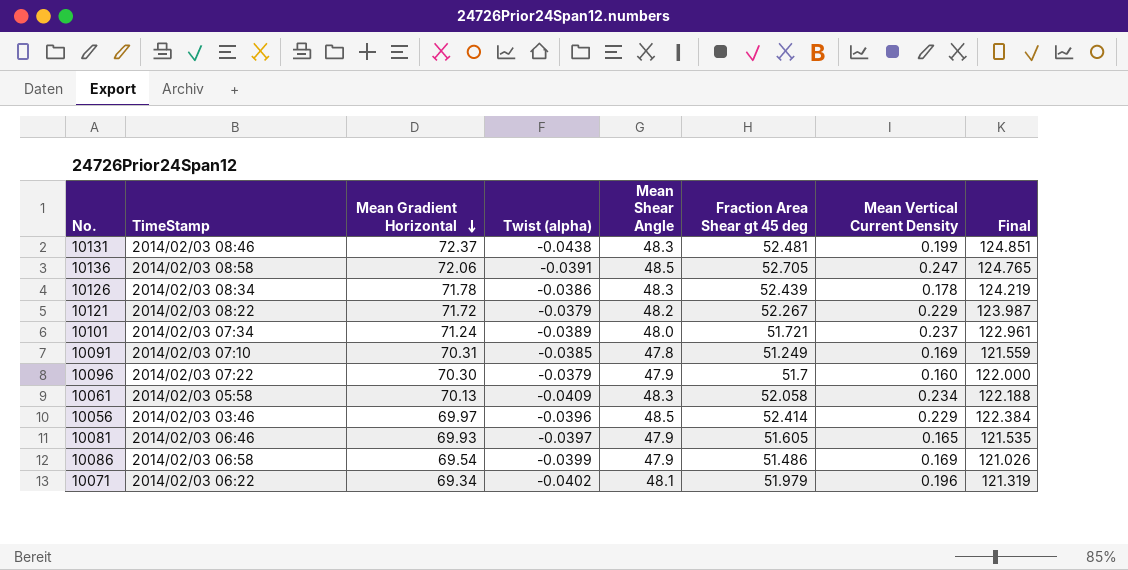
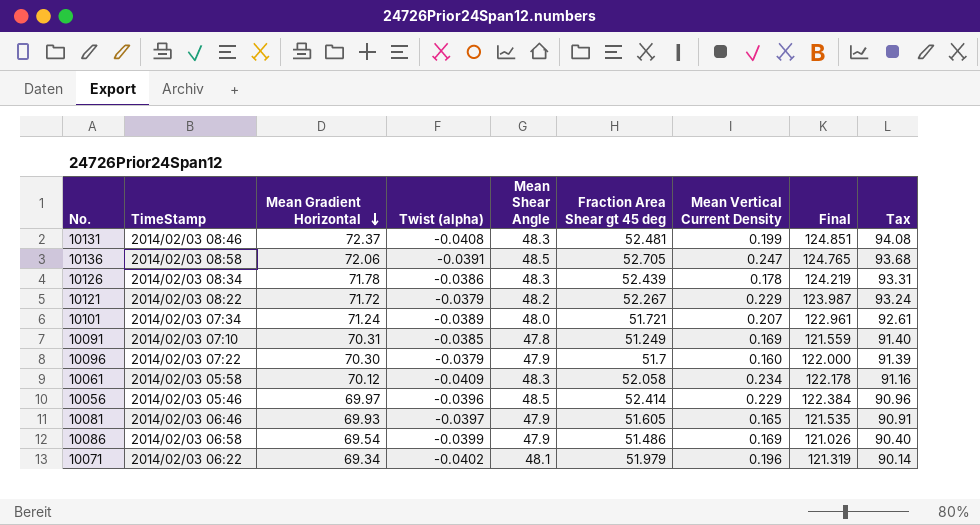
column Tax | formula: none -> [Mean Gradient Horizontal] * 1.3
10131 | Twist (alpha): -0.0438 -> -0.0408
10101 | Mean Vertical Current Density: 0.237 -> 0.207
10061 | Mean Gradient Horizontal: 70.13 -> 70.12
10061 | Final: 122.188 -> 122.178
10056 | TimeStamp: 2014/02/03 03:46 -> 2014/02/03 05:46

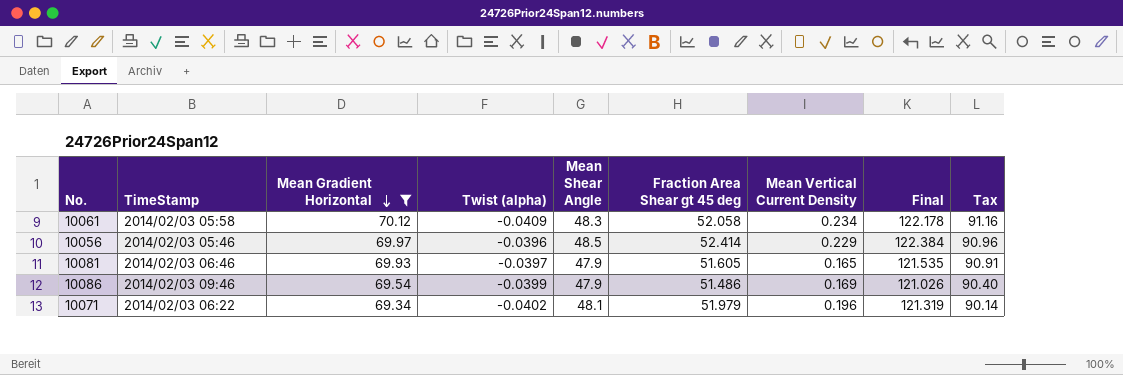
filter: none -> Mean Gradient Horizontal <= 70.12
10086 | TimeStamp: 2014/02/03 06:58 -> 2014/02/03 09:46

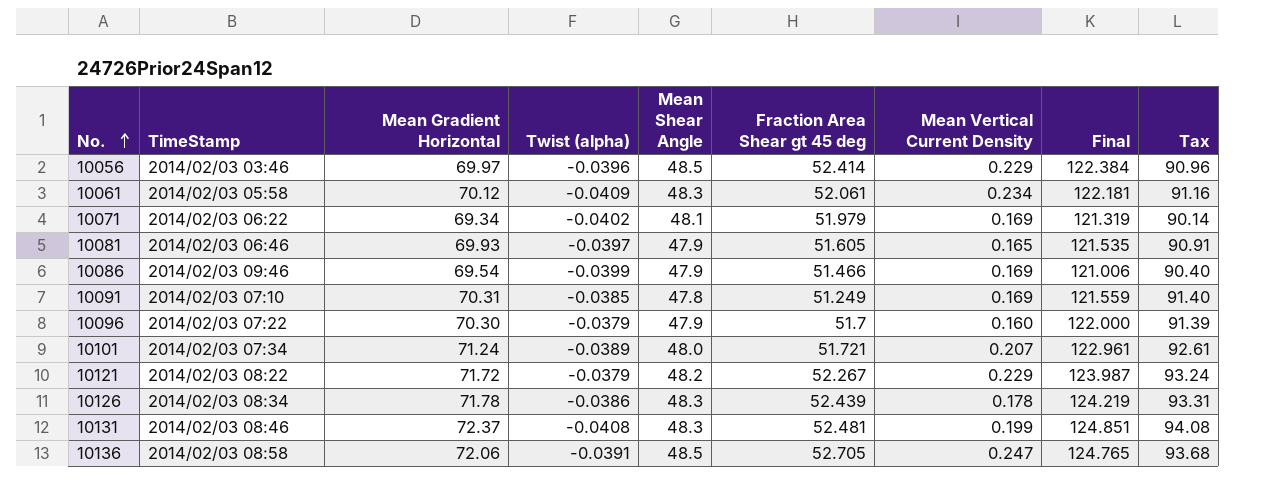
filter: Mean Gradient Horizontal <= 70.12 -> none
row order: Mean Gradient Horizontal descending -> No. ascending
10056 | TimeStamp: 2014/02/03 05:46 -> 2014/02/03 03:46
10061 | Fraction Area Shear gt 45 deg: 52.058 -> 52.061
10061 | Final: 122.178 -> 122.181
10071 | Mean Vertical Current Density: 0.196 -> 0.169
10086 | Fraction Area Shear gt 45 deg: 51.486 -> 51.466
10086 | Final: 121.026 -> 121.006

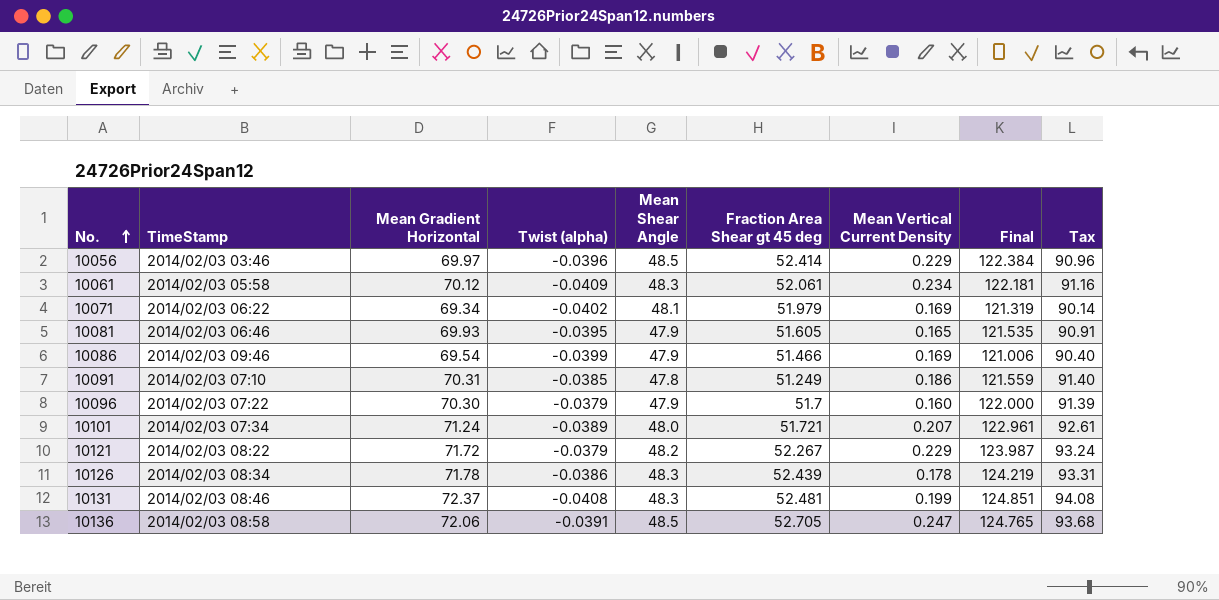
10081 | Twist (alpha): -0.0397 -> -0.0395
10091 | Mean Vertical Current Density: 0.169 -> 0.186

